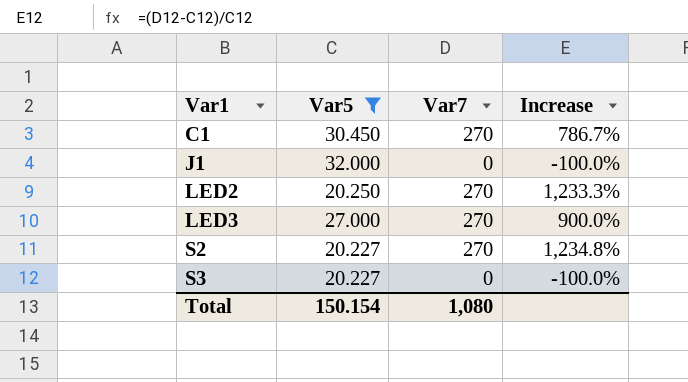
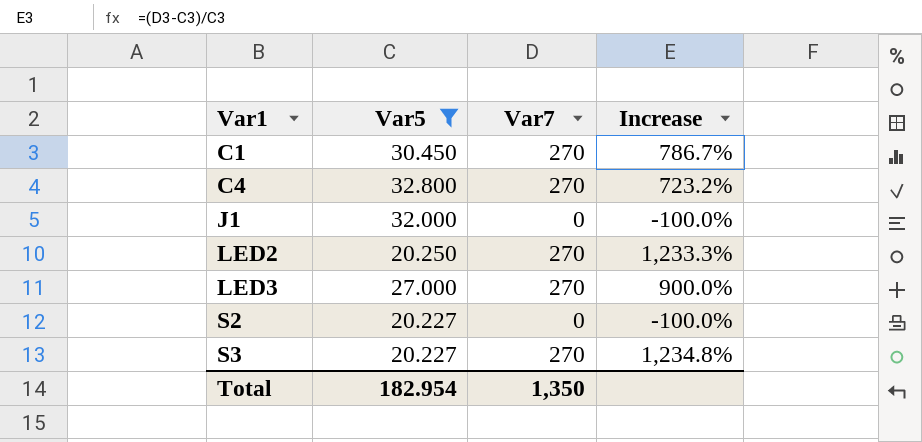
row C4: none -> 32.800 | 270 | 723.2%
S2 | Var7: 270 -> 0
S2 | Increase: 1,234.8% -> -100.0%
S3 | Var7: 0 -> 270
S3 | Increase: -100.0% -> 1,234.8%
Total | Var5: 150.154 -> 182.954
Total | Var7: 1,080 -> 1,350

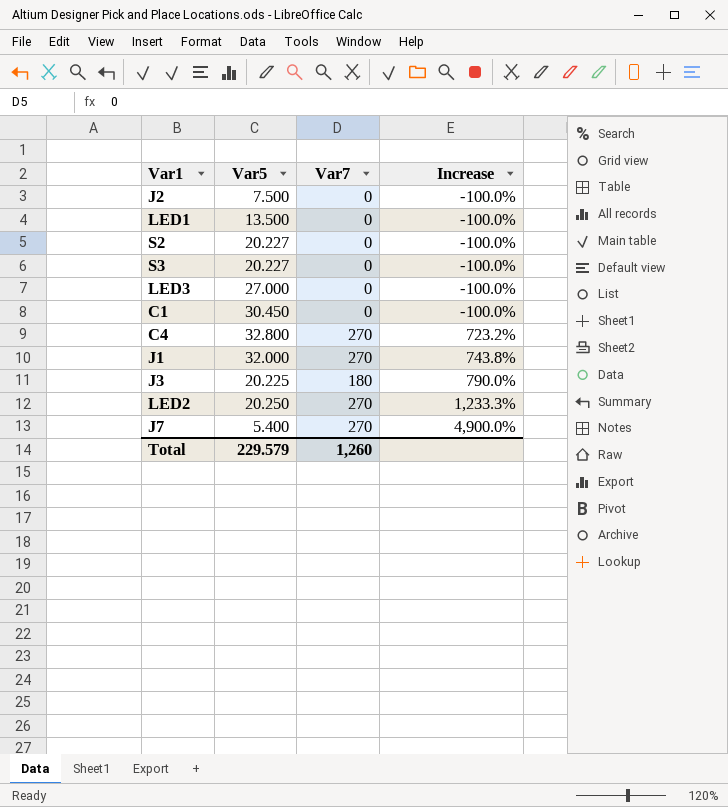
filter: Var5 >= 20.227 -> none
row order: Var1 ascending -> Increase ascending
S3 | Var7: 270 -> 0
S3 | Increase: 1,234.8% -> -100.0%
LED3 | Var7: 270 -> 0
LED3 | Increase: 900.0% -> -100.0%
C1 | Var7: 270 -> 0
C1 | Increase: 786.7% -> -100.0%
J1 | Var7: 0 -> 270
J1 | Increase: -100.0% -> 743.8%
Total | Var5: 182.954 -> 229.579
Total | Var7: 1,350 -> 1,260

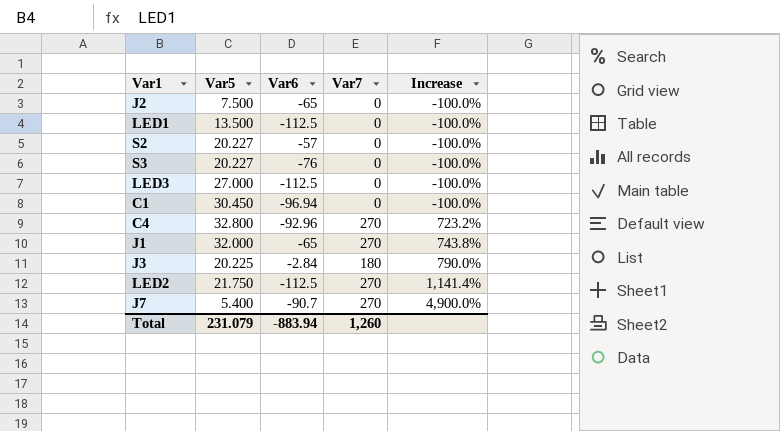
column Var6 | position: none -> 3
LED2 | Var5: 20.250 -> 21.750
LED2 | Increase: 1,233.3% -> 1,141.4%
Total | Var5: 229.579 -> 231.079

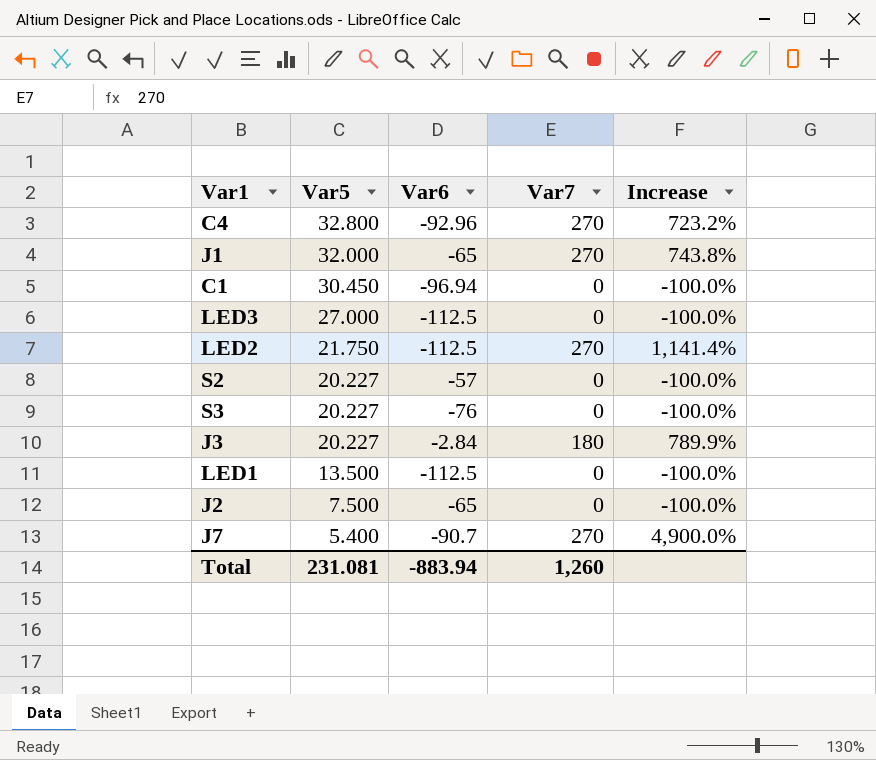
row order: Increase ascending -> Var5 descending
J3 | Var5: 20.225 -> 20.227
J3 | Increase: 790.0% -> 789.9%
Total | Var5: 231.079 -> 231.081

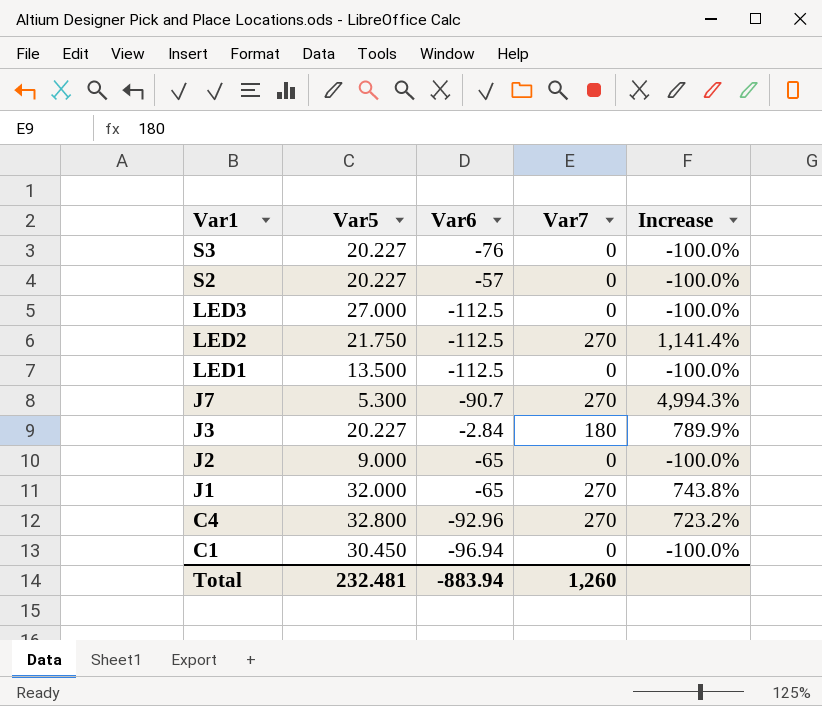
row order: Var5 descending -> Var1 descending
J7 | Var5: 5.400 -> 5.300
J7 | Increase: 4,900.0% -> 4,994.3%
J2 | Var5: 7.500 -> 9.000
Total | Var5: 231.081 -> 232.481

